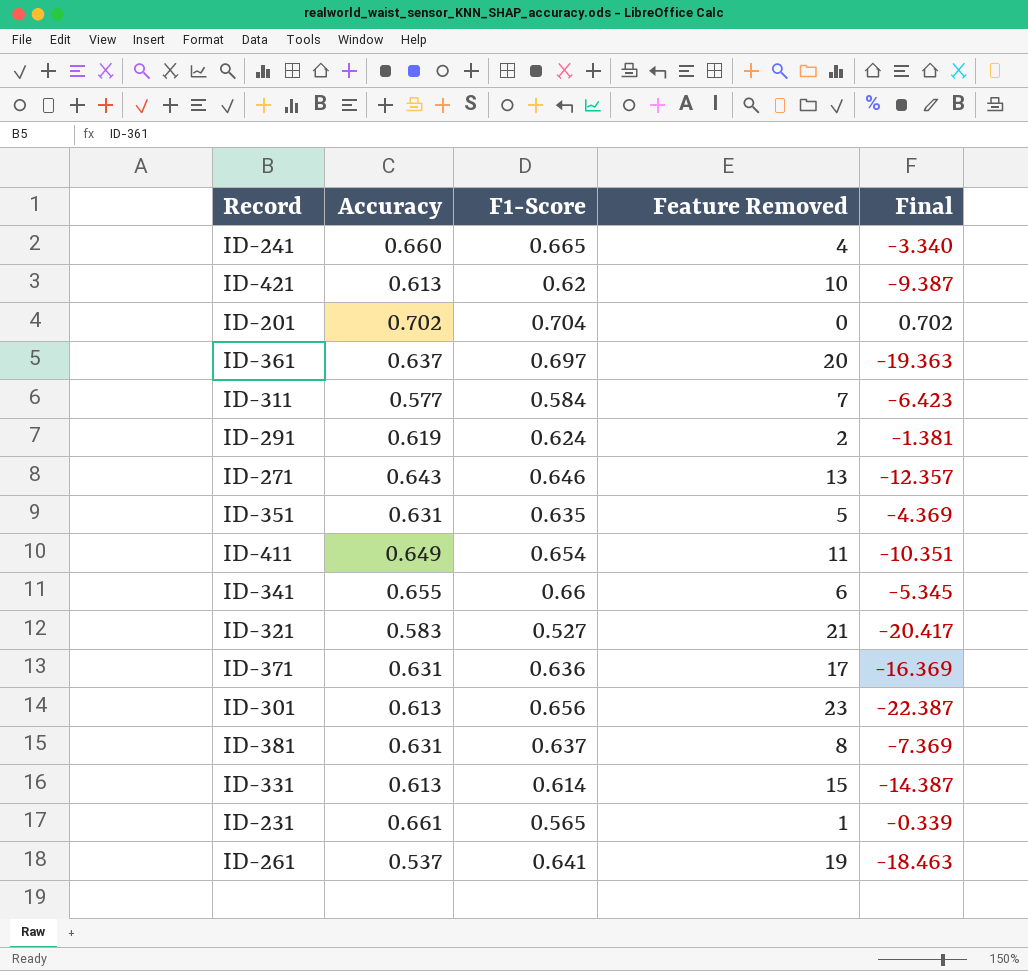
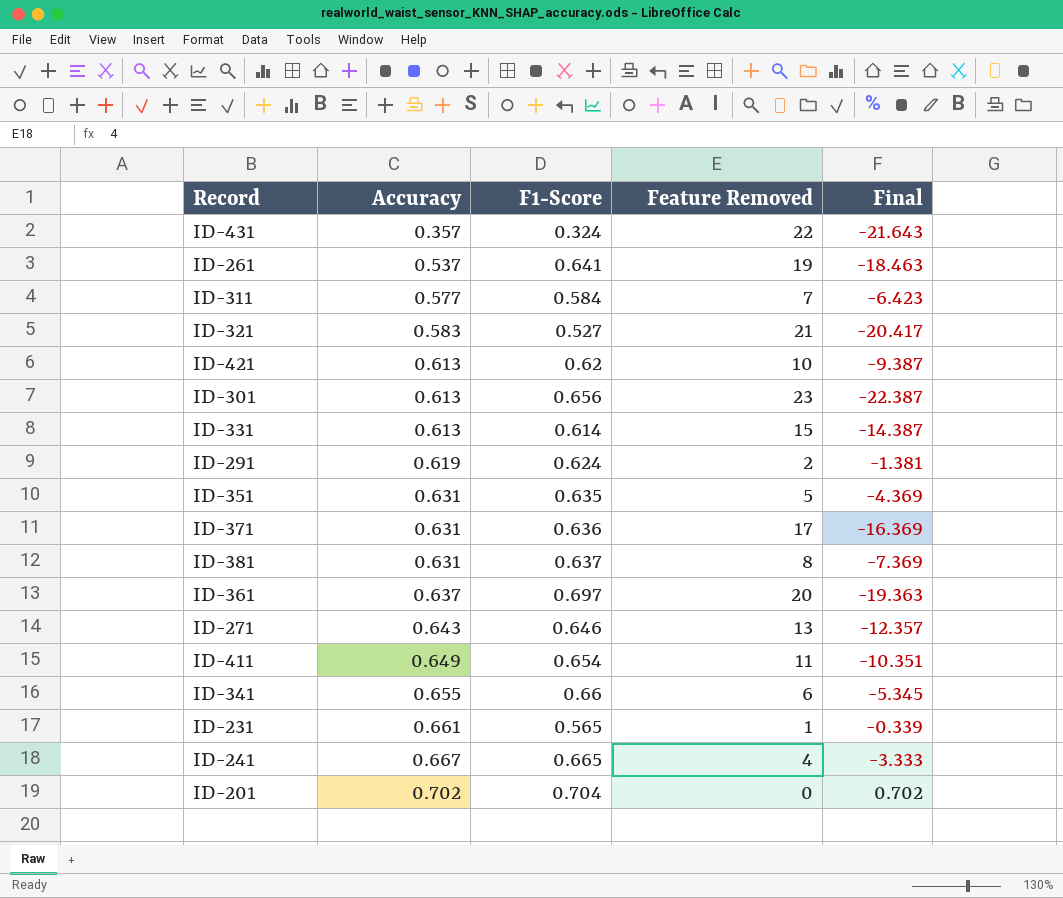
row order: none -> Accuracy ascending
row ID-431: none -> 0.357 | 0.324 | 22 | -21.643
ID-241 | Accuracy: 0.660 -> 0.667
ID-241 | Final: -3.340 -> -3.333

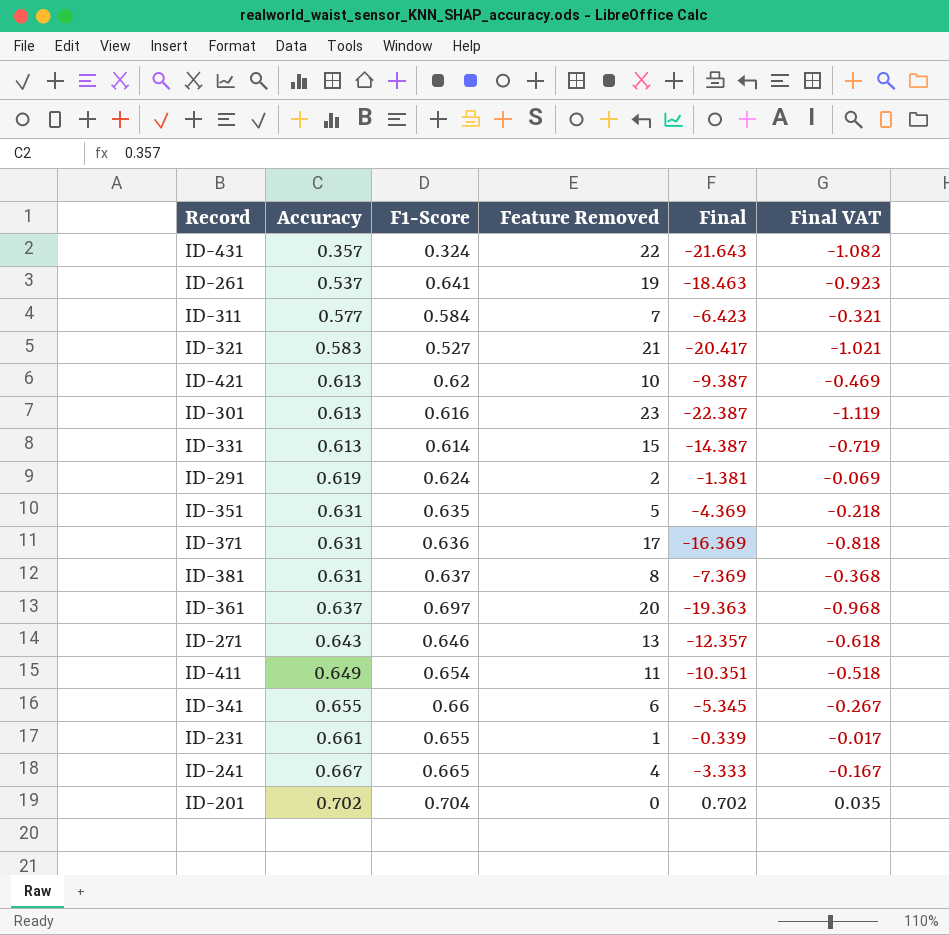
column Final VAT | formula: none -> [Final] * 0.05
ID-301 | F1-Score: 0.656 -> 0.616
ID-231 | F1-Score: 0.565 -> 0.655

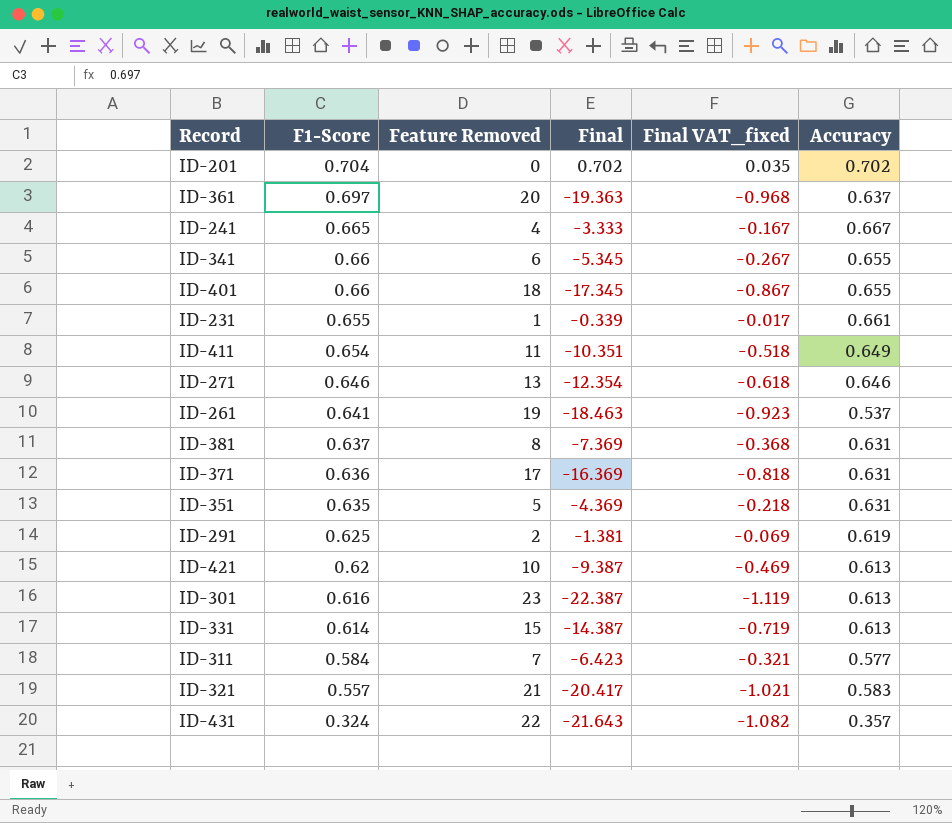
row order: Accuracy ascending -> F1-Score descending
column name: Final VAT -> Final VAT_fixed
column Accuracy | position: 2 -> 6
row ID-401: none -> 0.66 | 18 | -17.345 | -0.867 | 0.655
ID-271 | Final: -12.357 -> -12.354
ID-271 | Accuracy: 0.643 -> 0.646
ID-291 | F1-Score: 0.624 -> 0.625
ID-321 | F1-Score: 0.527 -> 0.557

